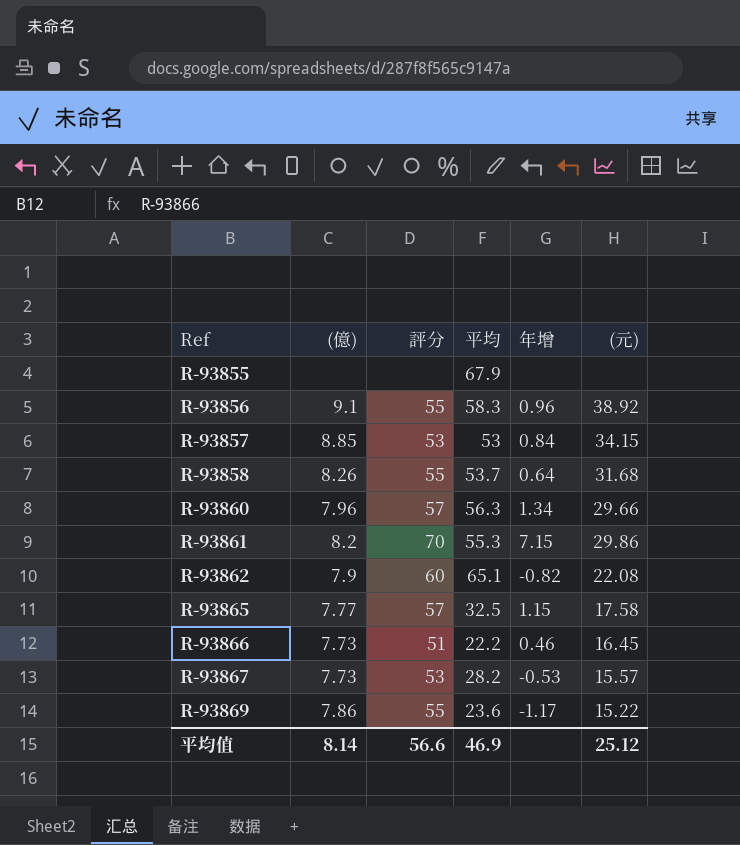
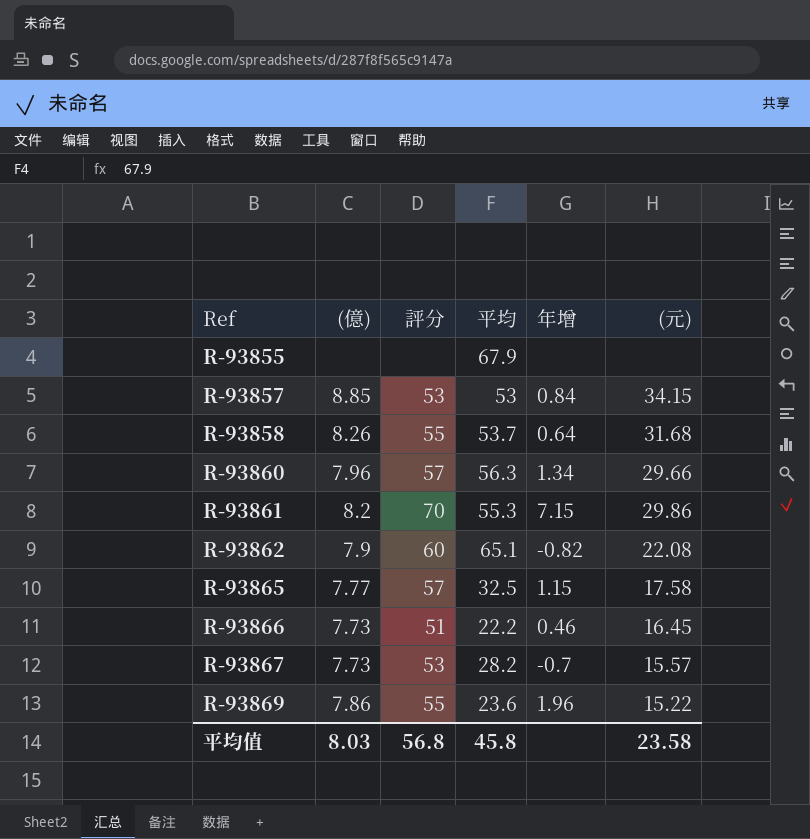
row R-93856: 9.1 | 55 | 58.3 | 0.96 | 38.92 -> none
R-93867 | 年增: -0.53 -> -0.7
R-93869 | 年增: -1.17 -> 1.96
平均值 | (億): 8.14 -> 8.03
平均值 | 評分: 56.6 -> 56.8
平均值 | 平均: 46.9 -> 45.8
平均值 | (元): 25.12 -> 23.58

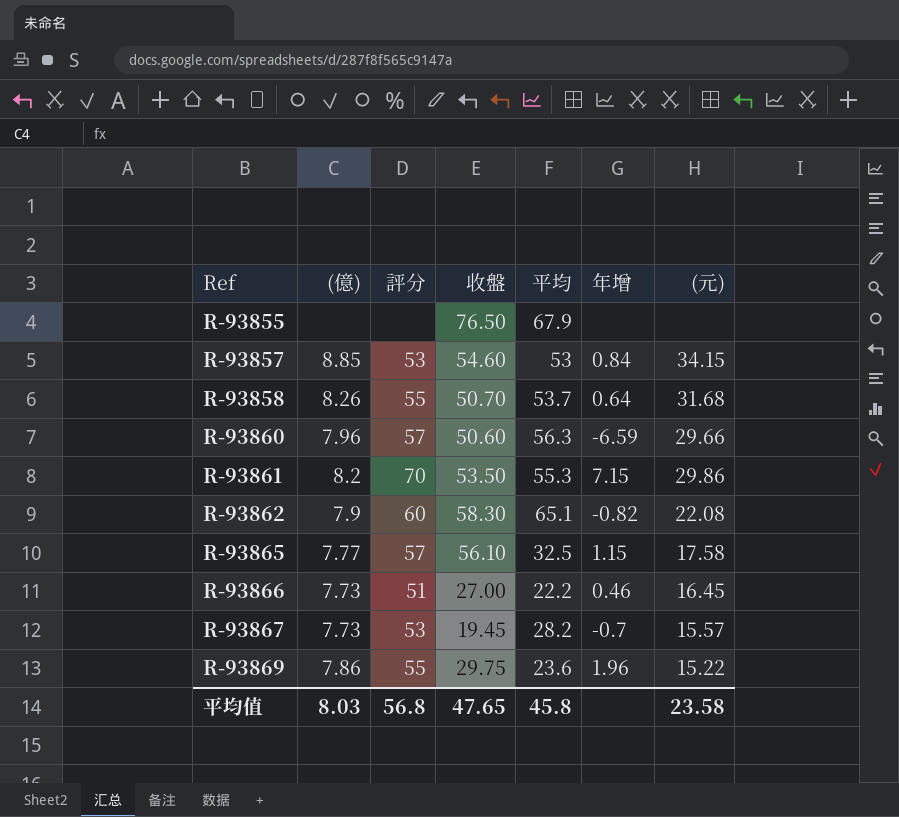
column 收盤 | position: none -> 4
R-93860 | 年增: 1.34 -> -6.59

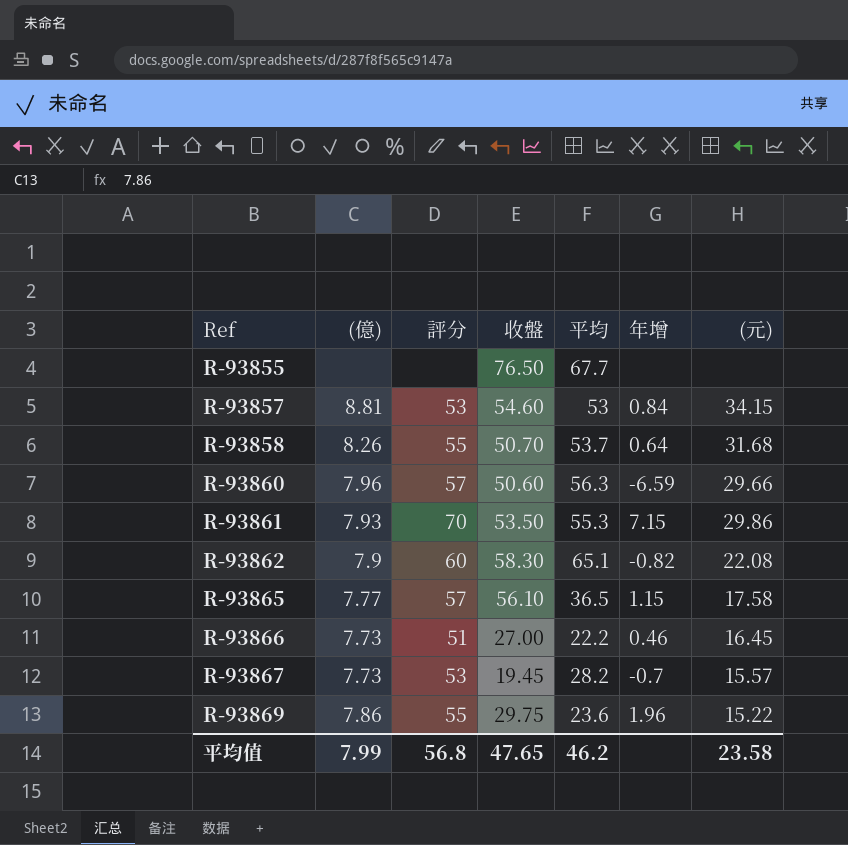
R-93855 | 平均: 67.9 -> 67.7
R-93857 | (億): 8.85 -> 8.81
R-93861 | (億): 8.2 -> 7.93
R-93865 | 平均: 32.5 -> 36.5
平均值 | (億): 8.03 -> 7.99
平均值 | 平均: 45.8 -> 46.2

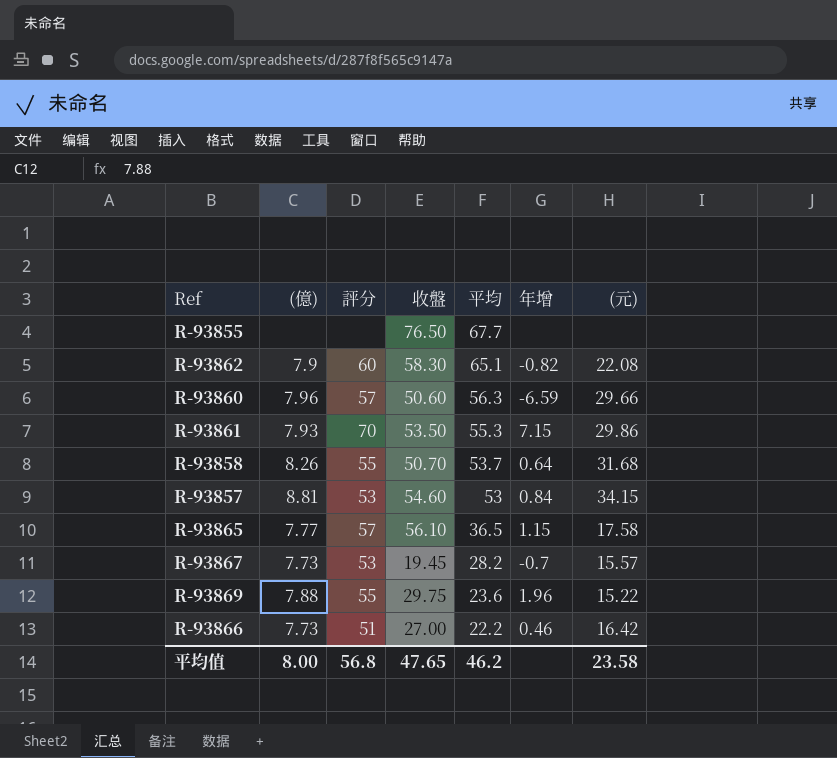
row order: Ref ascending -> 平均 descending
R-93869 | (億): 7.86 -> 7.88
R-93866 | (元): 16.45 -> 16.42
平均值 | (億): 7.99 -> 8.00

